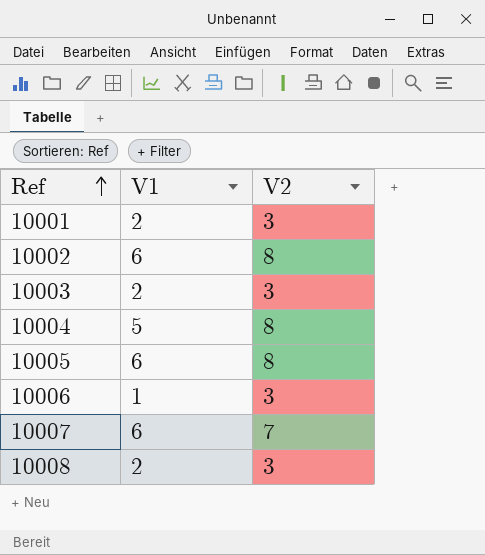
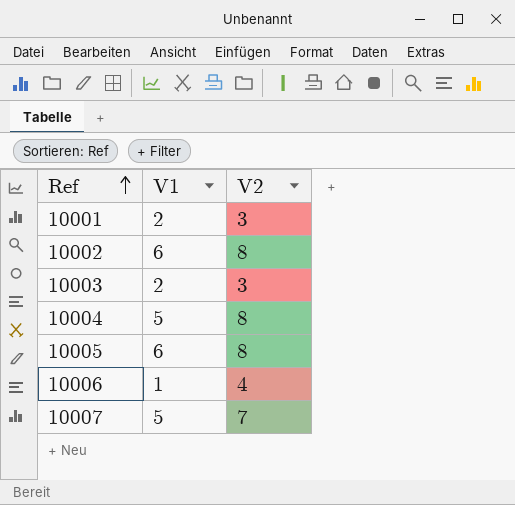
row 10008: 2 | 3 -> none
10006 | V2: 3 -> 4
10007 | V1: 6 -> 5

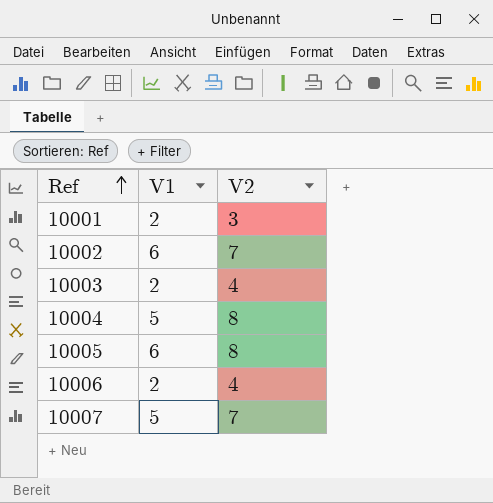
10002 | V2: 8 -> 7
10003 | V2: 3 -> 4
10006 | V1: 1 -> 2

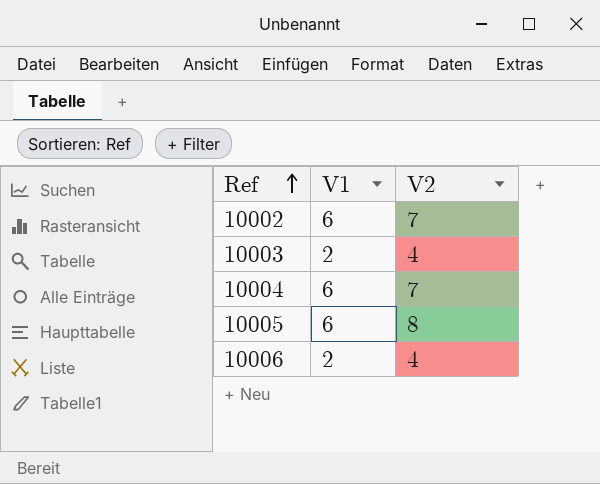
row 10001: 2 | 3 -> none
row 10007: 5 | 7 -> none
10004 | V1: 5 -> 6
10004 | V2: 8 -> 7

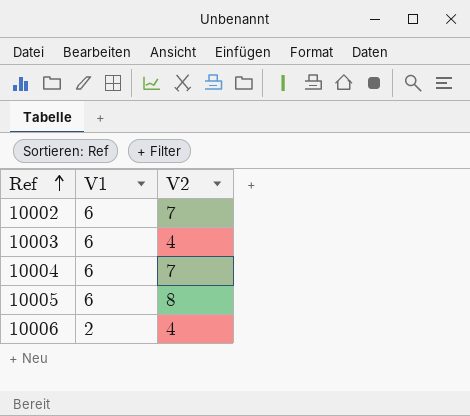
10003 | V1: 2 -> 6

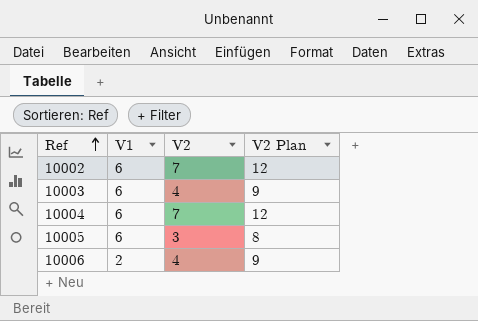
column V2 Plan | formula: none -> [V2] + 5
10005 | V2: 8 -> 3

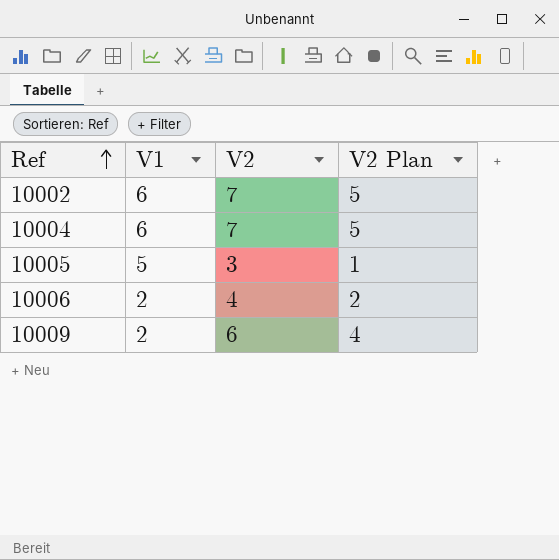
column V2 Plan | formula: [V2] + 5 -> [V2] - 2
row 10003: 6 | 4 | 9 -> none
10005 | V1: 6 -> 5
row 10009: none -> 2 | 6 | 4

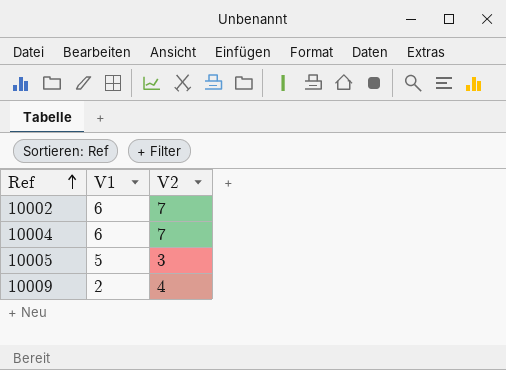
column V2 Plan | formula: [V2] - 2 -> none
row 10006: 2 | 4 | 2 -> none
10009 | V2: 6 -> 4

